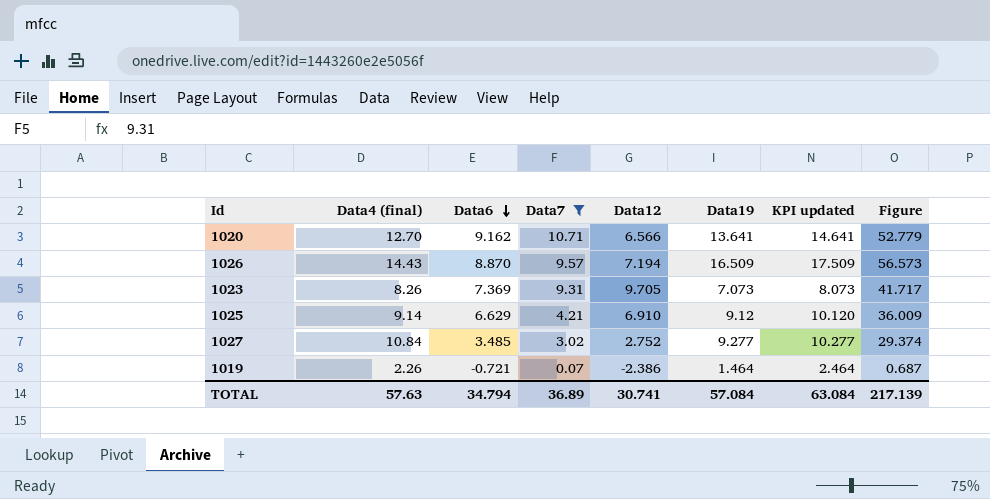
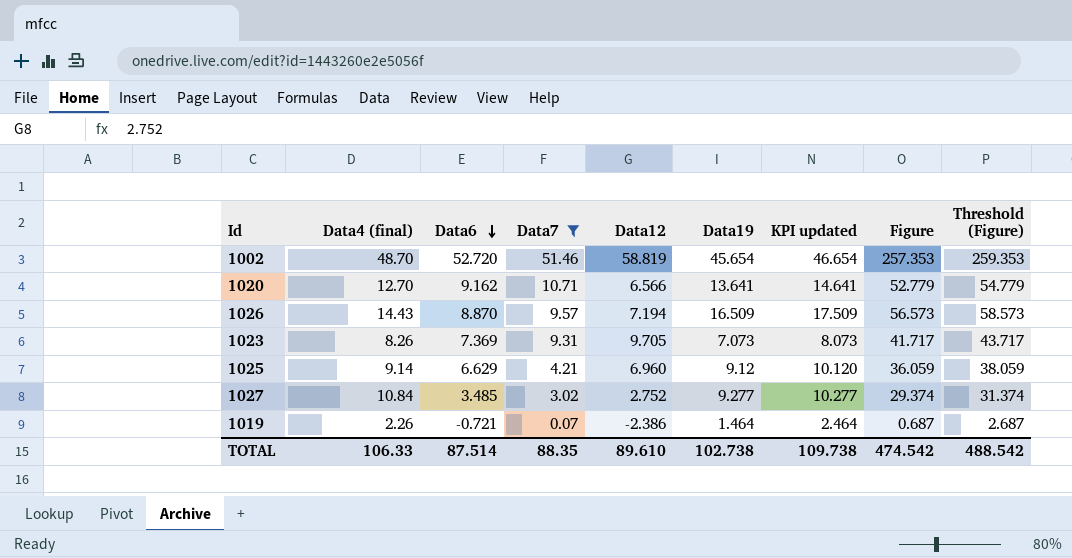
column Threshold (Figure) | formula: none -> [Figure] + 2
row 1002: none -> 48.70 | 52.720 | 51.46 | 58.819 | 45.654 | 46.654 | 257.353 | 259.353
1025 | Data12: 6.910 -> 6.960
1025 | Figure: 36.009 -> 36.059
TOTAL | Data4 (final): 57.63 -> 106.33
TOTAL | Data6: 34.794 -> 87.514
TOTAL | Data7: 36.89 -> 88.35
TOTAL | Data12: 30.741 -> 89.610
TOTAL | Data19: 57.084 -> 102.738
TOTAL | KPI updated: 63.084 -> 109.738
TOTAL | Figure: 217.139 -> 474.542

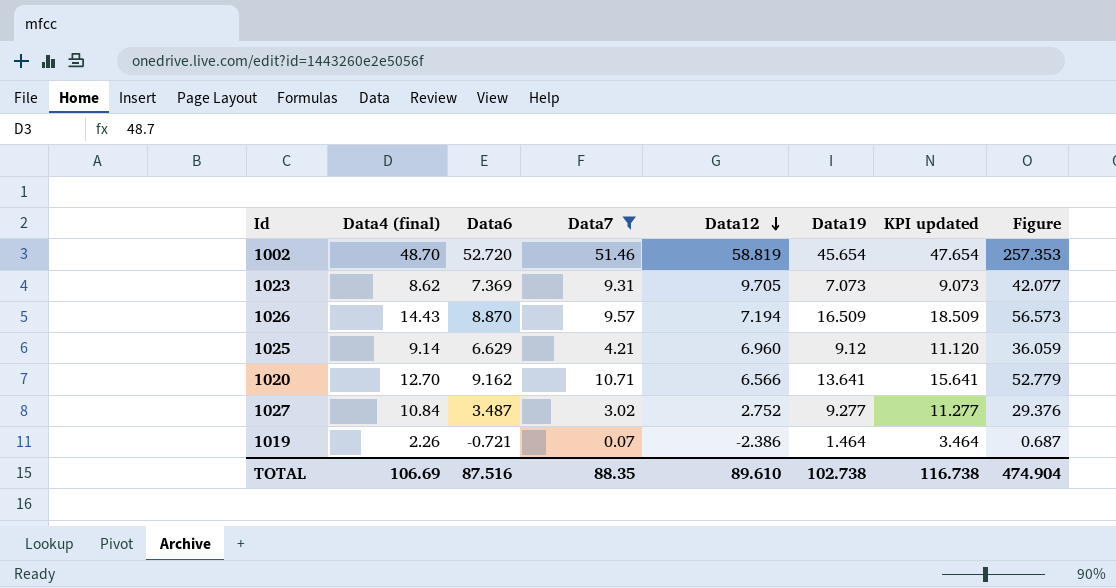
row order: Data6 descending -> Data12 descending
column Threshold (Figure) | formula: [Figure] + 2 -> none
column KPI updated | formula: [Data19] + 1 -> [Data19] + 2
1023 | Data4 (final): 8.26 -> 8.62
1023 | Figure: 41.717 -> 42.077
1027 | Data6: 3.485 -> 3.487
1027 | Figure: 29.374 -> 29.376
TOTAL | Data4 (final): 106.33 -> 106.69
TOTAL | Data6: 87.514 -> 87.516
TOTAL | KPI updated: 109.738 -> 116.738
TOTAL | Figure: 474.542 -> 474.904

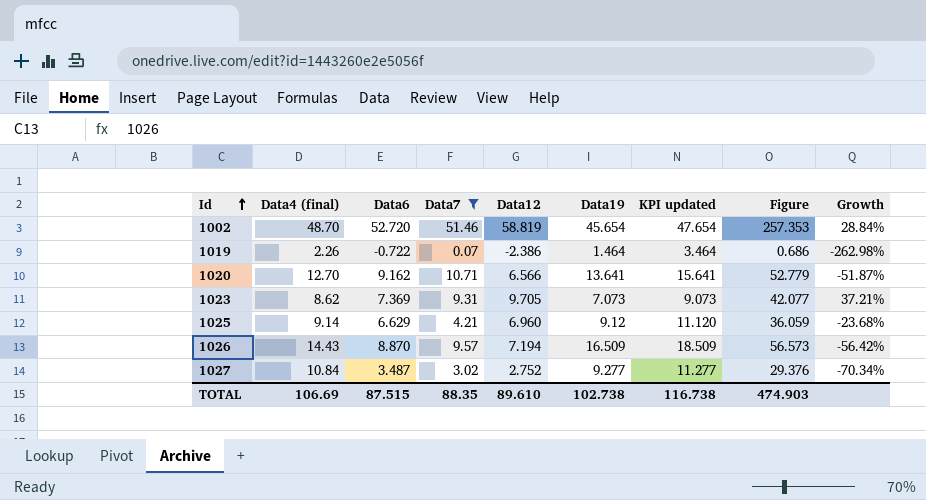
row order: Data12 descending -> Id ascending
column Growth | formula: none -> ([Data12] - [Data19]) / [Data19]
1019 | Data6: -0.721 -> -0.722
1019 | Figure: 0.687 -> 0.686
TOTAL | Data6: 87.516 -> 87.515
TOTAL | Figure: 474.904 -> 474.903

